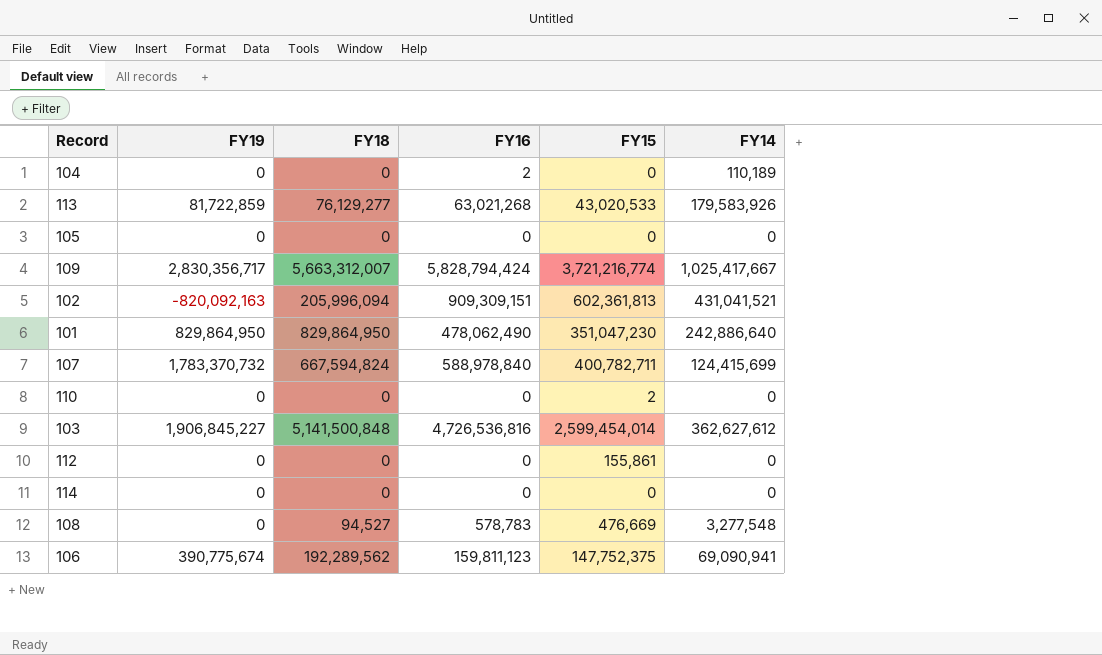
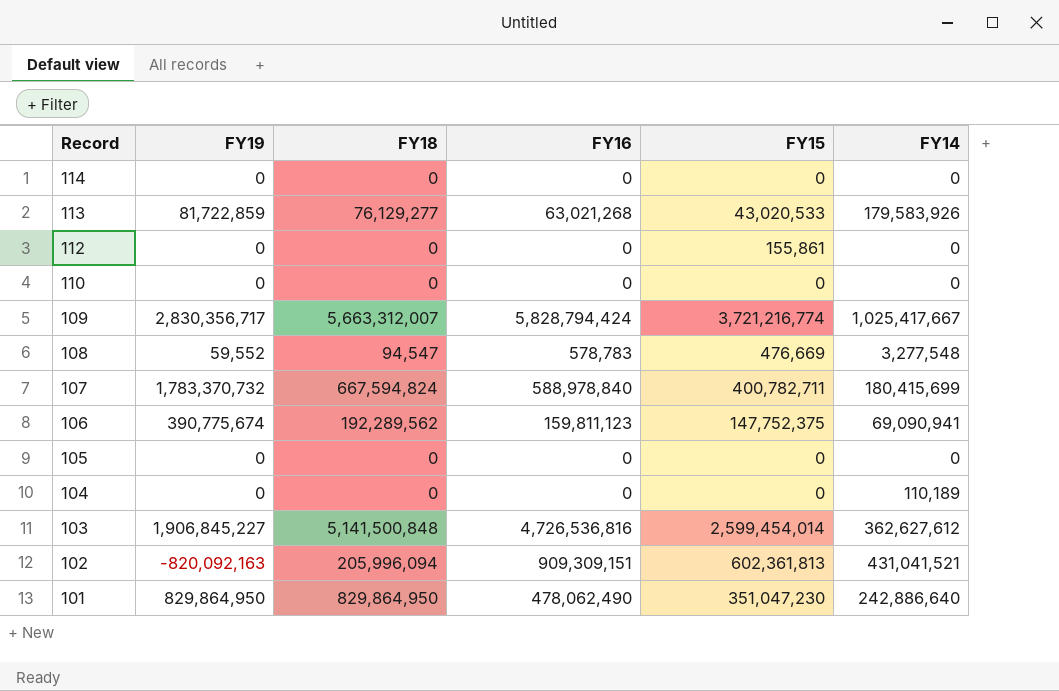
row order: none -> Record descending
110 | FY15: 2 -> 0
108 | FY19: 0 -> 59,552
108 | FY18: 94,527 -> 94,547
107 | FY14: 124,415,699 -> 180,415,699
104 | FY16: 2 -> 0

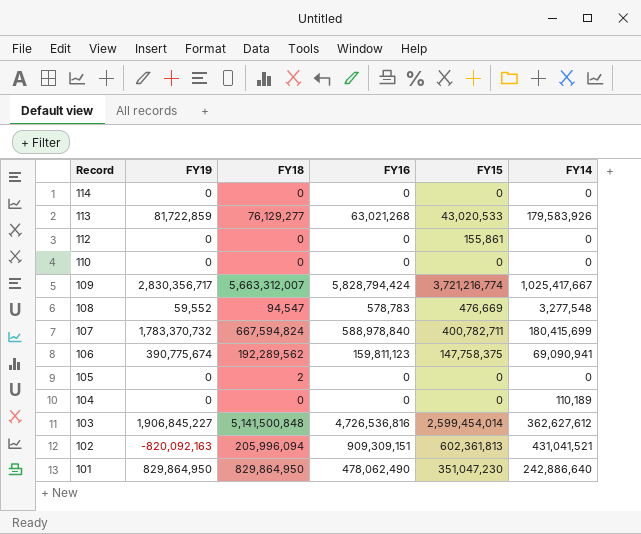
106 | FY15: 147,752,375 -> 147,758,375
105 | FY18: 0 -> 2

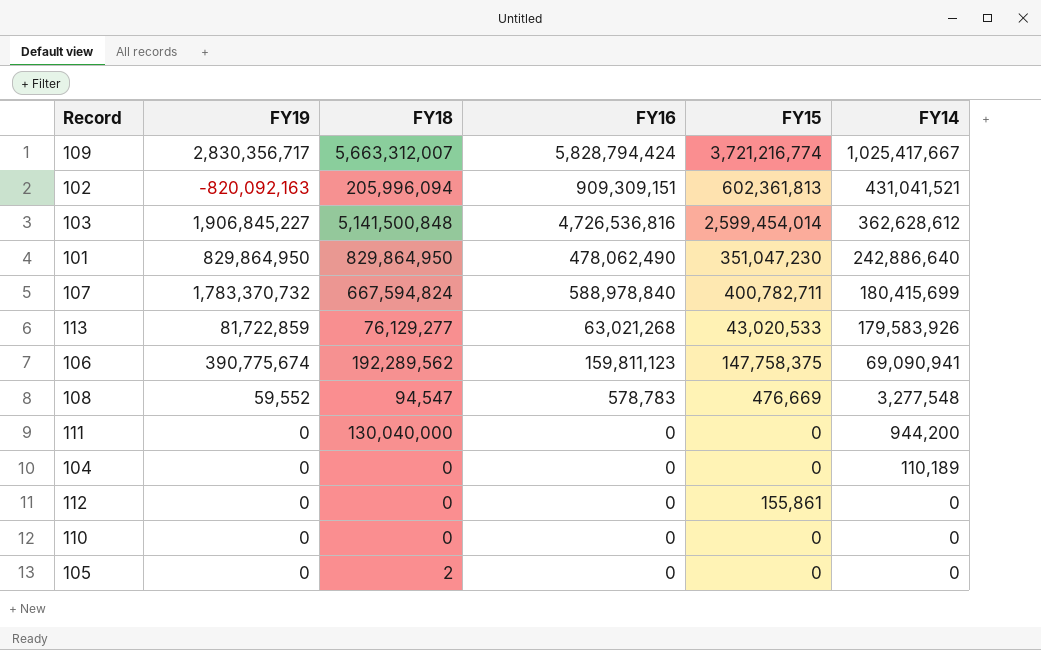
row order: Record descending -> FY14 descending
row 114: 0 | 0 | 0 | 0 | 0 -> none
103 | FY14: 362,627,612 -> 362,628,612
row 111: none -> 0 | 130,040,000 | 0 | 0 | 944,200

